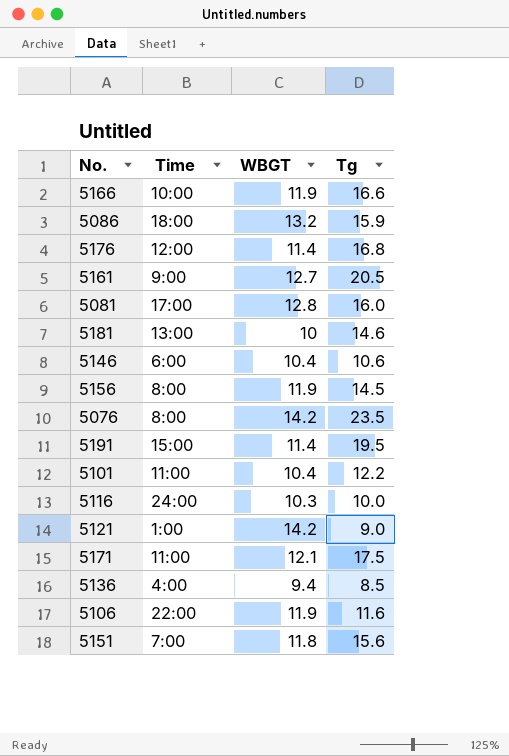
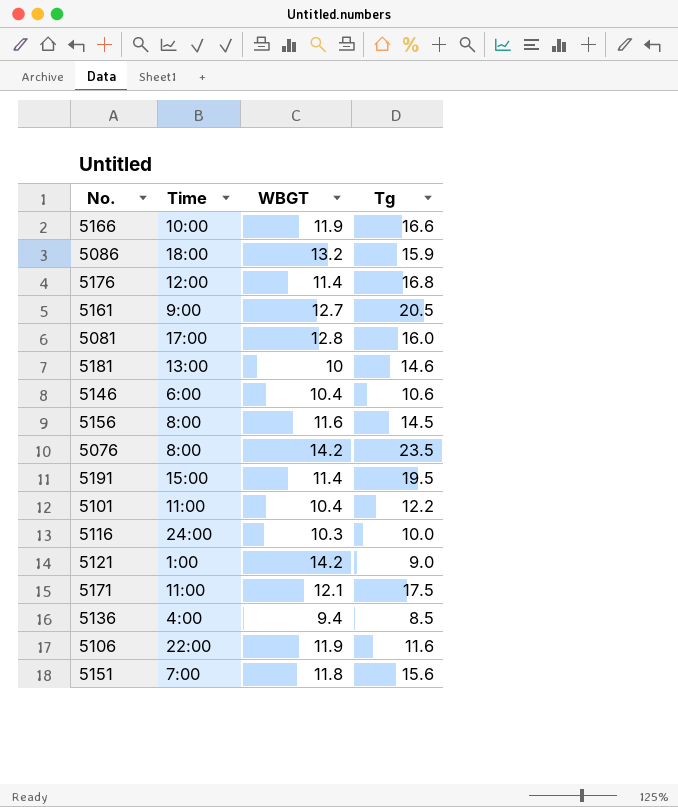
5156 | WBGT: 11.9 -> 11.6

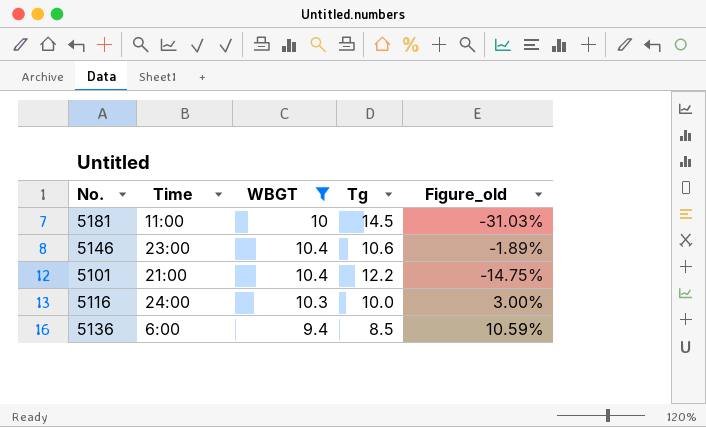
filter: none -> WBGT <= 10.4
column Figure_old | formula: none -> ([WBGT] - [Tg]) / [Tg]
5181 | Time: 13:00 -> 11:00
5181 | Tg: 14.6 -> 14.5
5146 | Time: 6:00 -> 23:00
5101 | Time: 11:00 -> 21:00
5136 | Time: 4:00 -> 6:00

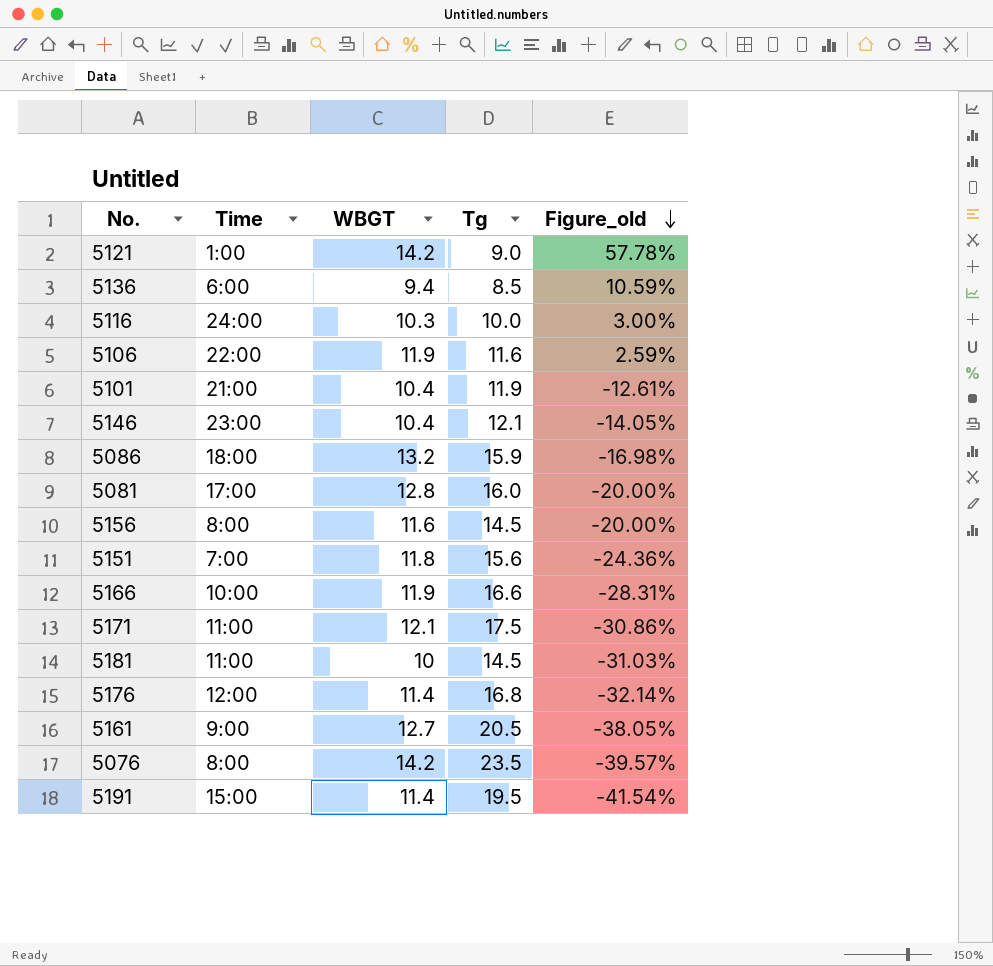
filter: WBGT <= 10.4 -> none
row order: none -> Figure_old descending
5101 | Tg: 12.2 -> 11.9
5101 | Figure_old: -14.75% -> -12.61%
5146 | Tg: 10.6 -> 12.1
5146 | Figure_old: -1.89% -> -14.05%

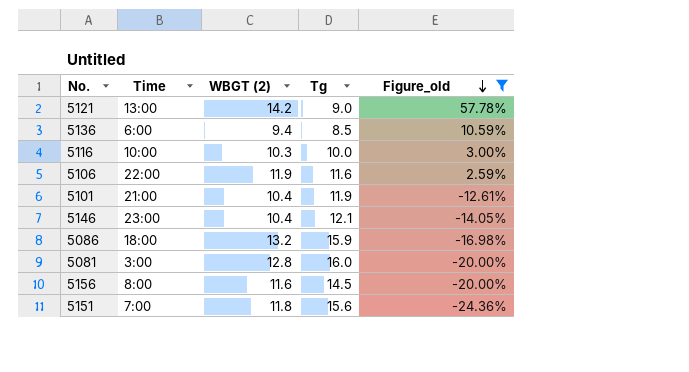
filter: none -> Figure_old >= -24.36%
column name: WBGT -> WBGT (2)
5121 | Time: 1:00 -> 13:00
5116 | Time: 24:00 -> 10:00
5081 | Time: 17:00 -> 3:00

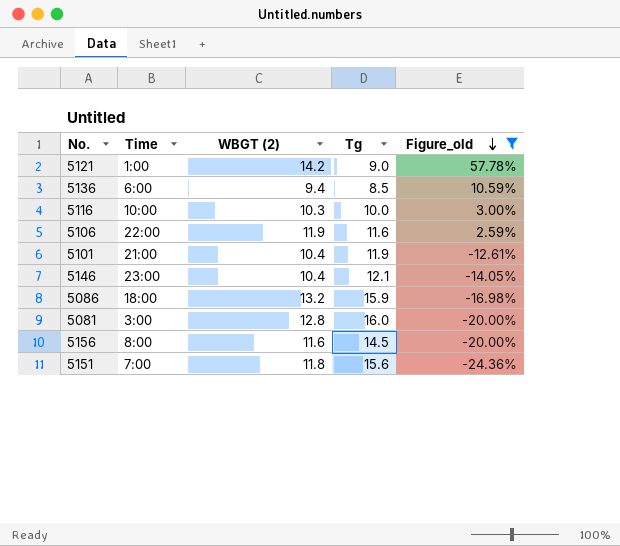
5121 | Time: 13:00 -> 1:00

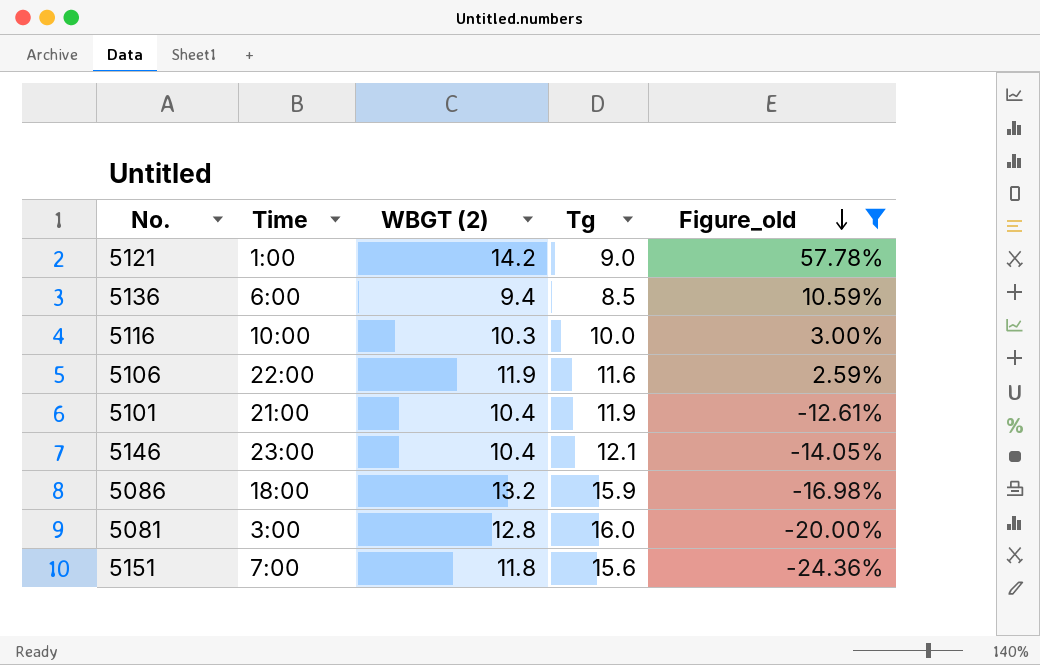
row 5156: 8:00 | 11.6 | 14.5 | -20.00% -> none

